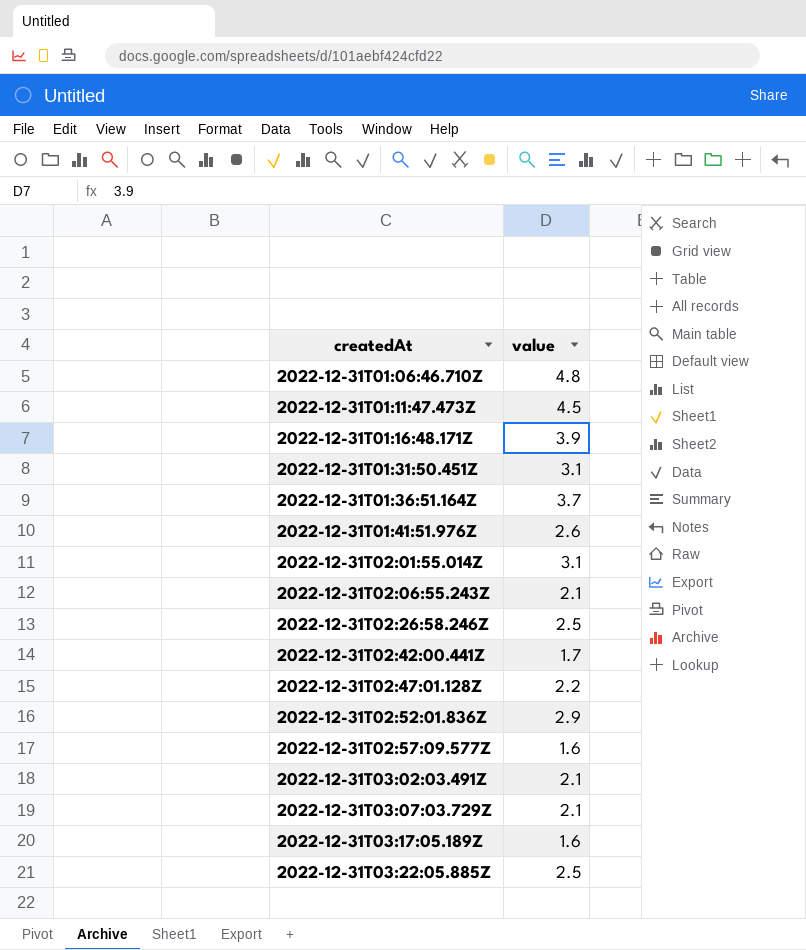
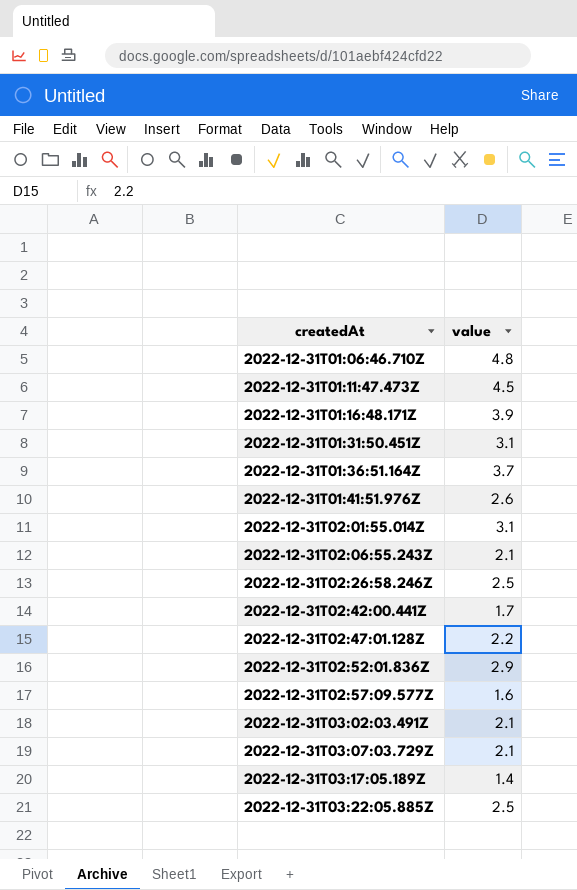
2022-12-31T03:17:05.189Z | value: 1.6 -> 1.4

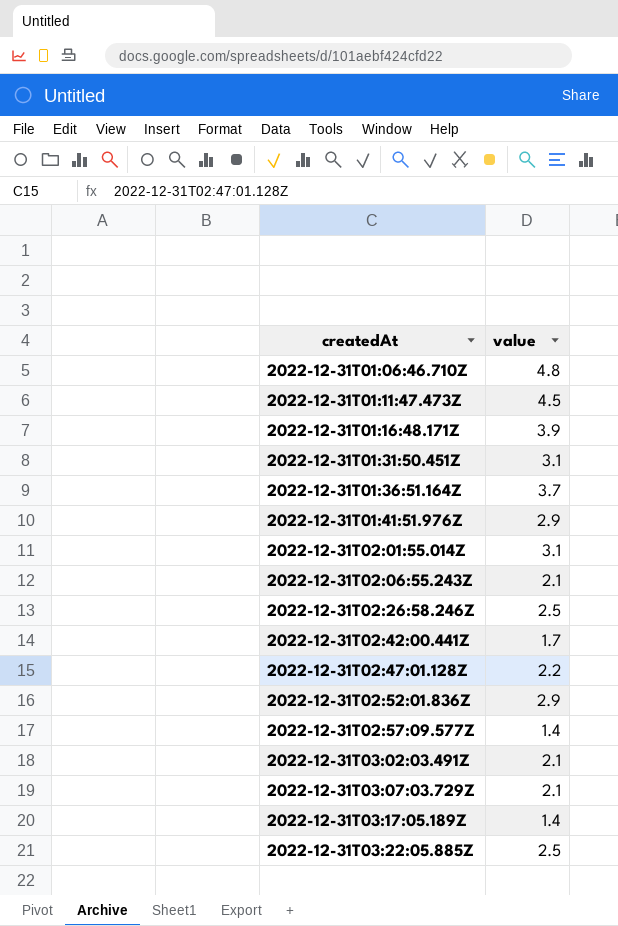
2022-12-31T01:41:51.976Z | value: 2.6 -> 2.9
2022-12-31T02:57:09.577Z | value: 1.6 -> 1.4

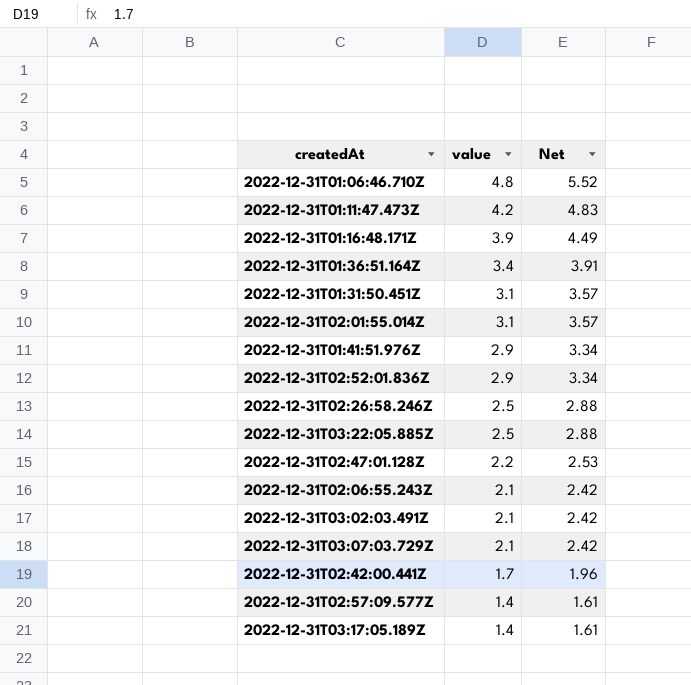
row order: createdAt ascending -> value descending
column Net | formula: none -> [value] * 1.15
2022-12-31T01:11:47.473Z | value: 4.5 -> 4.2
2022-12-31T01:36:51.164Z | value: 3.7 -> 3.4

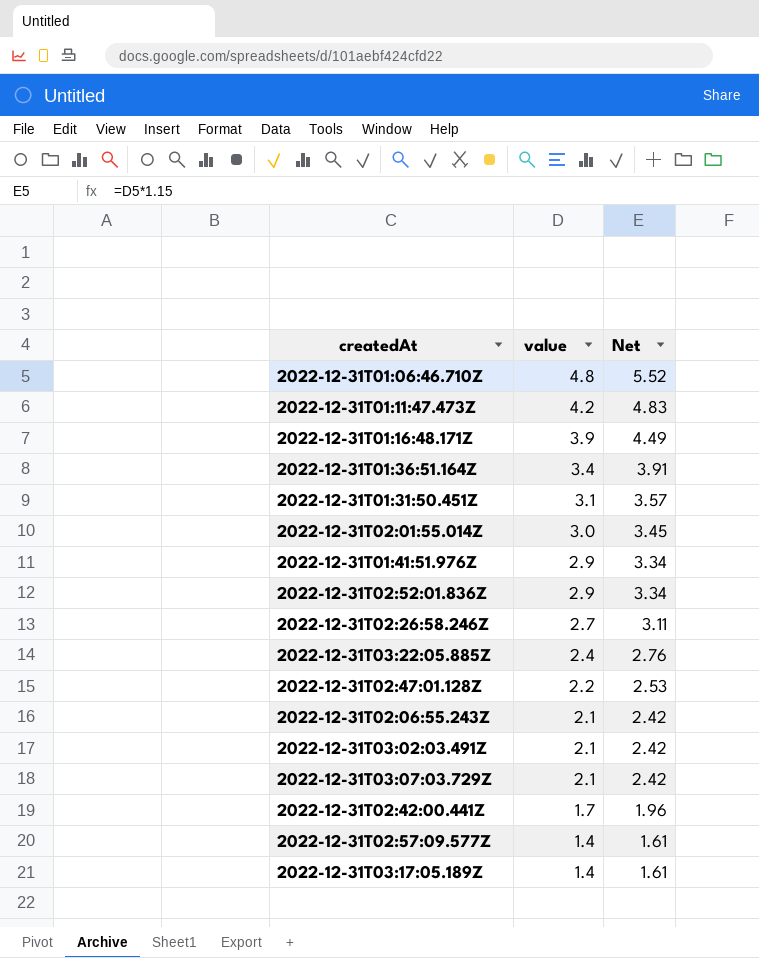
2022-12-31T02:01:55.014Z | value: 3.1 -> 3.0
2022-12-31T02:01:55.014Z | Net: 3.57 -> 3.45
2022-12-31T02:26:58.246Z | value: 2.5 -> 2.7
2022-12-31T02:26:58.246Z | Net: 2.88 -> 3.11
2022-12-31T03:22:05.885Z | value: 2.5 -> 2.4
2022-12-31T03:22:05.885Z | Net: 2.88 -> 2.76

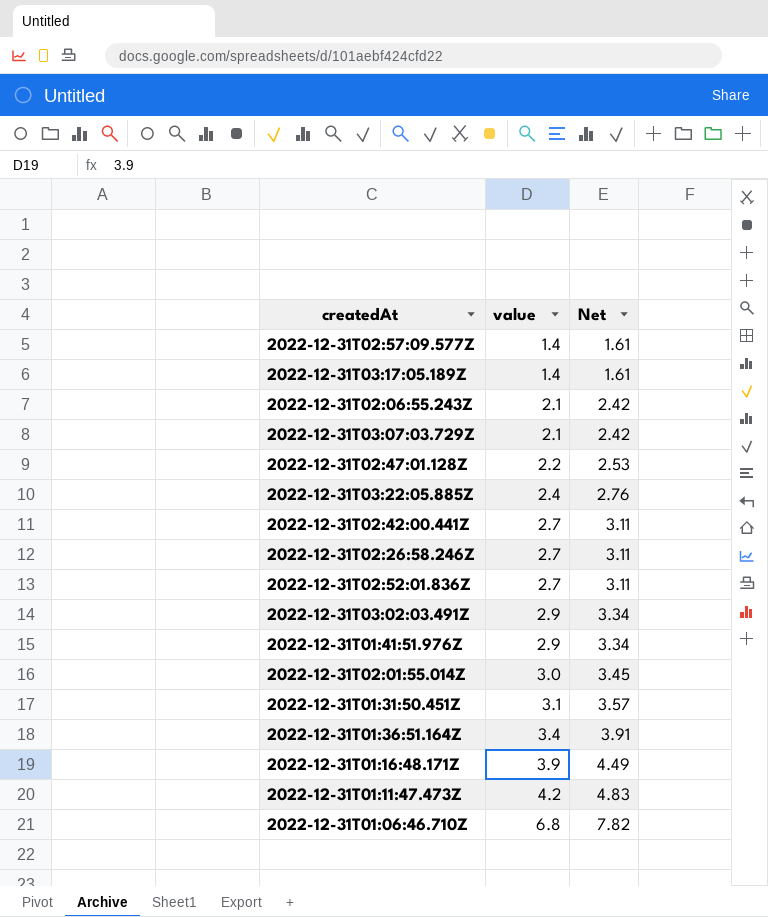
row order: value descending -> value ascending
2022-12-31T02:42:00.441Z | value: 1.7 -> 2.7
2022-12-31T02:42:00.441Z | Net: 1.96 -> 3.11
2022-12-31T02:52:01.836Z | value: 2.9 -> 2.7
2022-12-31T02:52:01.836Z | Net: 3.34 -> 3.11
2022-12-31T03:02:03.491Z | value: 2.1 -> 2.9
2022-12-31T03:02:03.491Z | Net: 2.42 -> 3.34
2022-12-31T01:06:46.710Z | value: 4.8 -> 6.8
2022-12-31T01:06:46.710Z | Net: 5.52 -> 7.82

